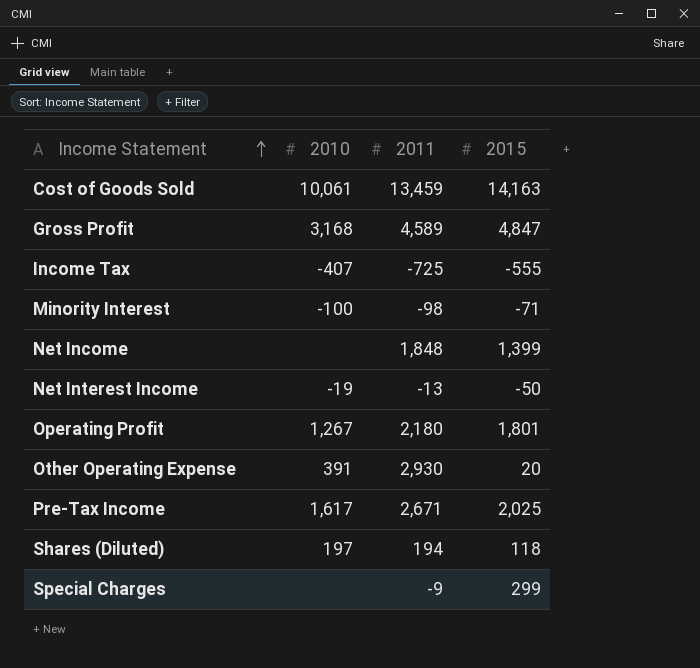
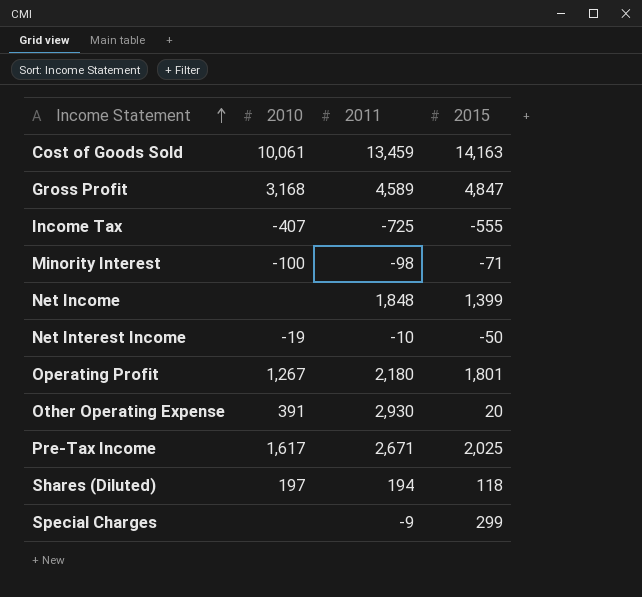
Net Interest Income | 2011: -13 -> -10

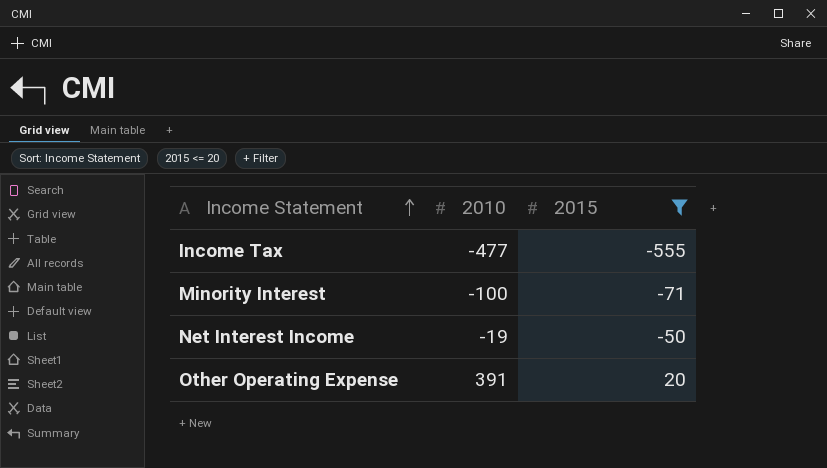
filter: none -> 2015 <= 20
column 2011 | position: 3 -> none
Income Tax | 2010: -407 -> -477

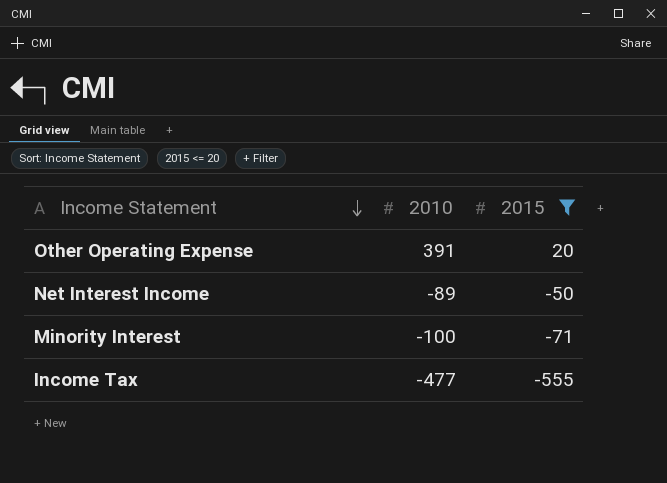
row order: Income Statement ascending -> Income Statement descending
Net Interest Income | 2010: -19 -> -89

